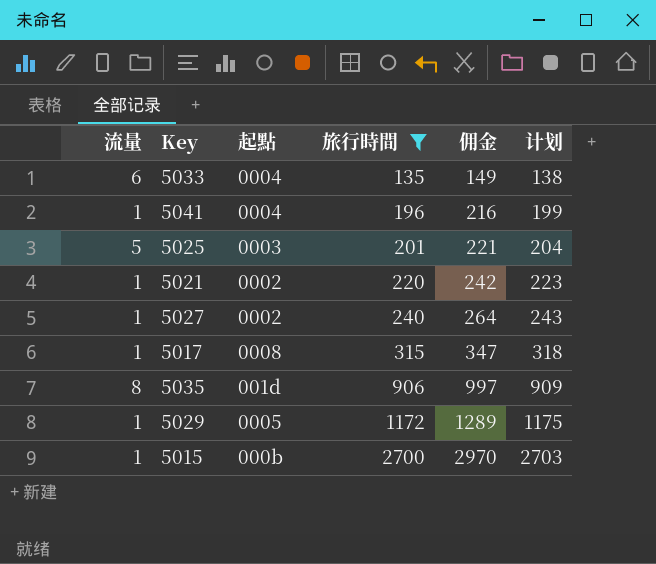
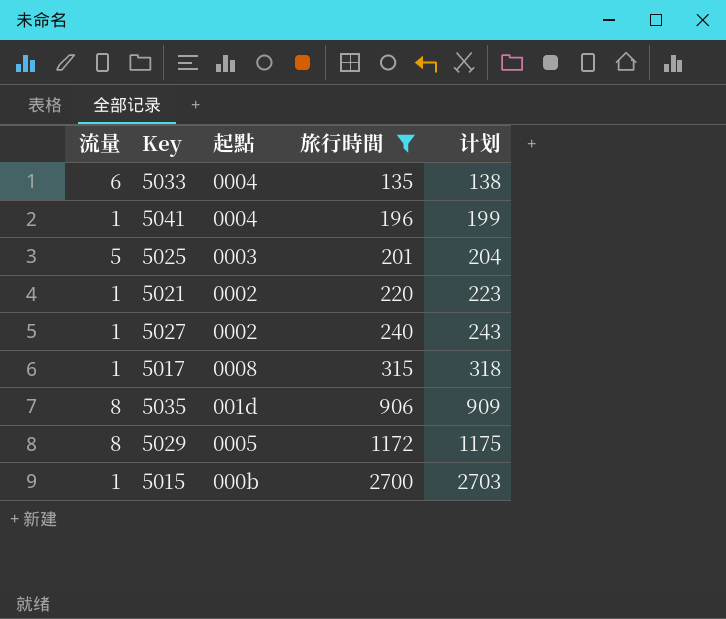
column 佣金 | formula: [旅行時間] * 1.1 -> none
5029 | 流量: 1 -> 8

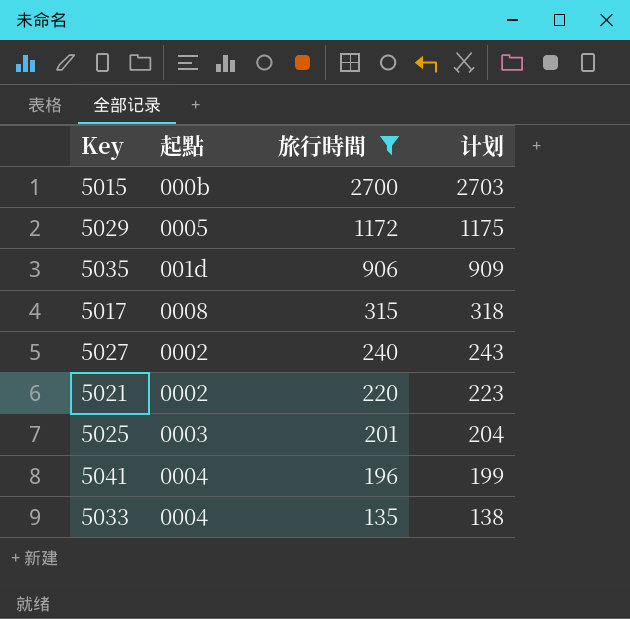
row order: 旅行時間 ascending -> 旅行時間 descending
column 流量 | position: 1 -> none

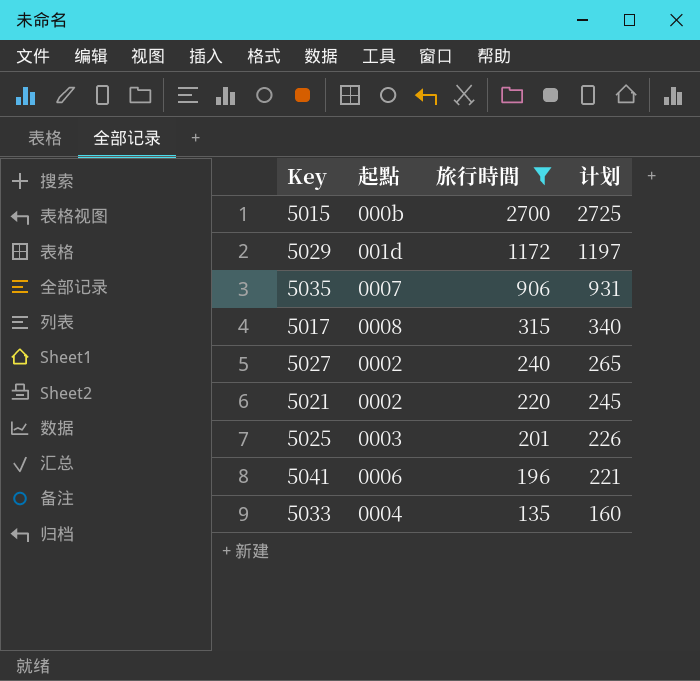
column 计划 | formula: [旅行時間] + 3 -> [旅行時間] + 25
5029 | 起點: 0005 -> 001d
5035 | 起點: 001d -> 0007
5041 | 起點: 0004 -> 0006

